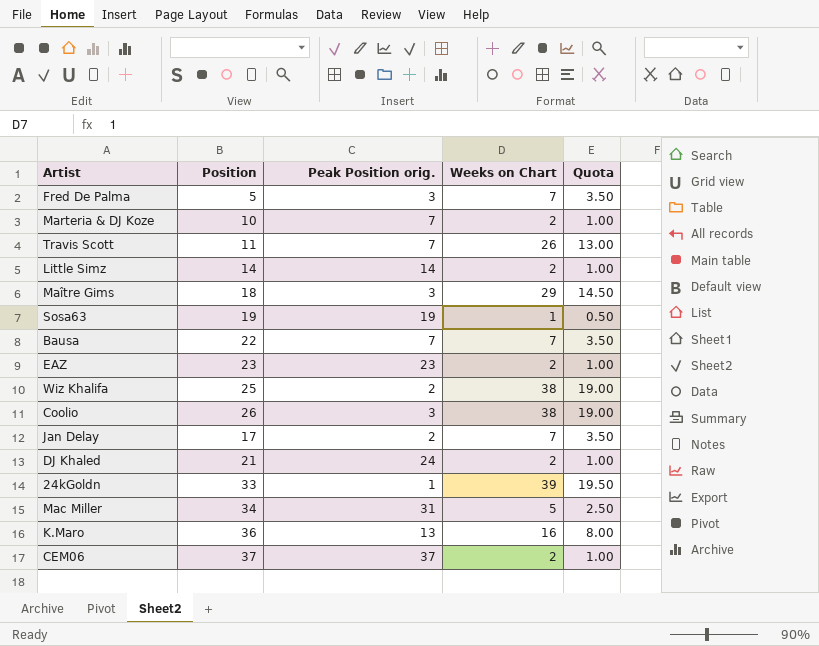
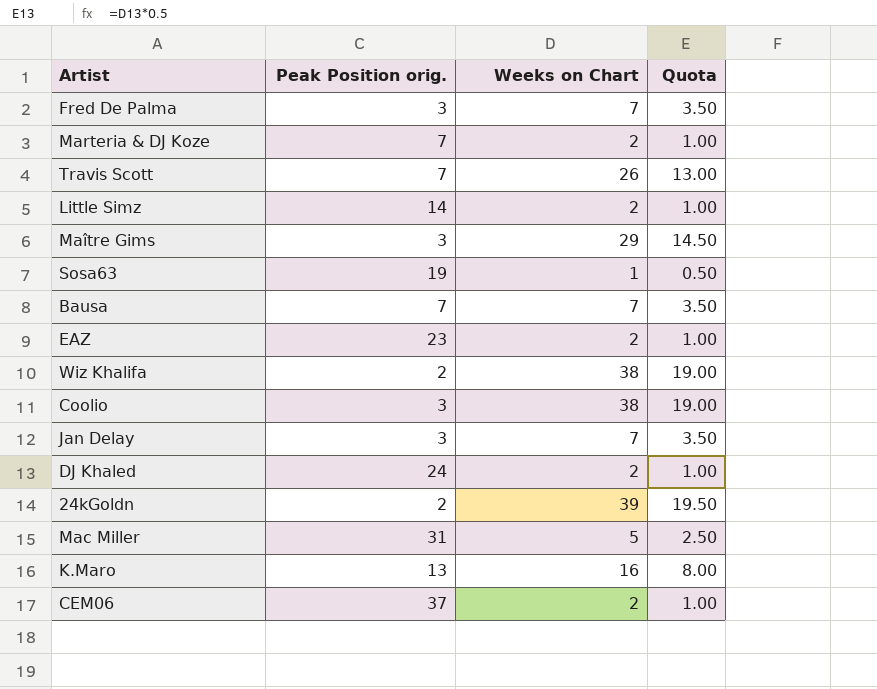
column Position | position: 2 -> none
Jan Delay | Peak Position orig.: 2 -> 3
24kGoldn | Peak Position orig.: 1 -> 2

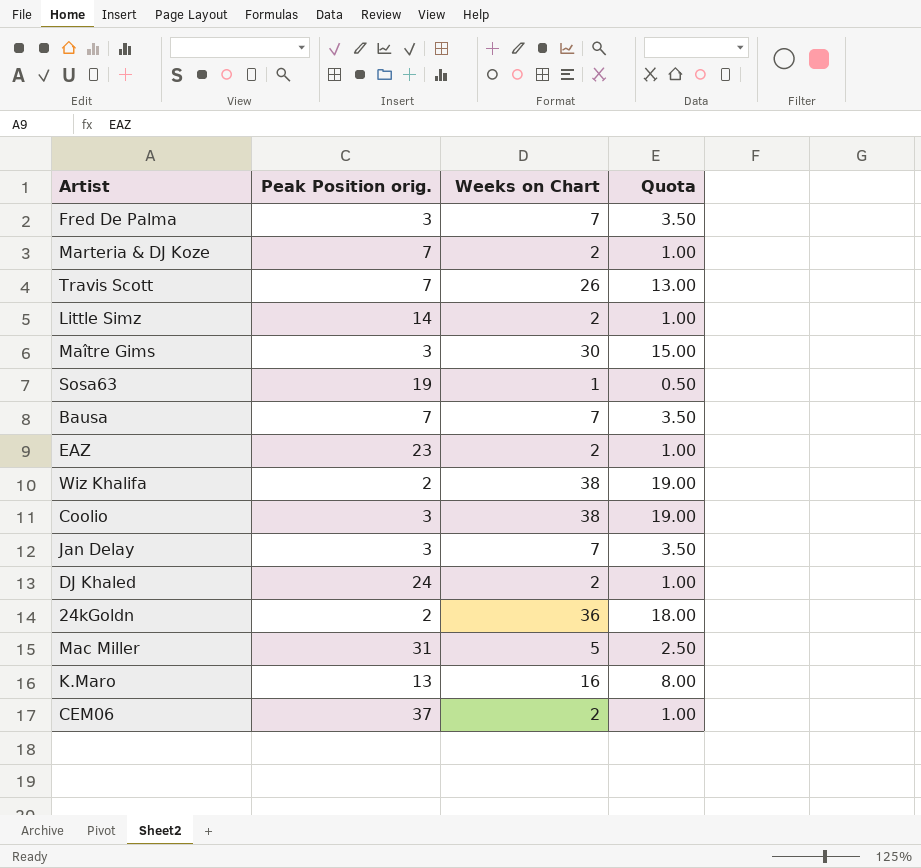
Maître Gims | Weeks on Chart: 29 -> 30
Maître Gims | Quota: 14.50 -> 15.00
24kGoldn | Weeks on Chart: 39 -> 36
24kGoldn | Quota: 19.50 -> 18.00

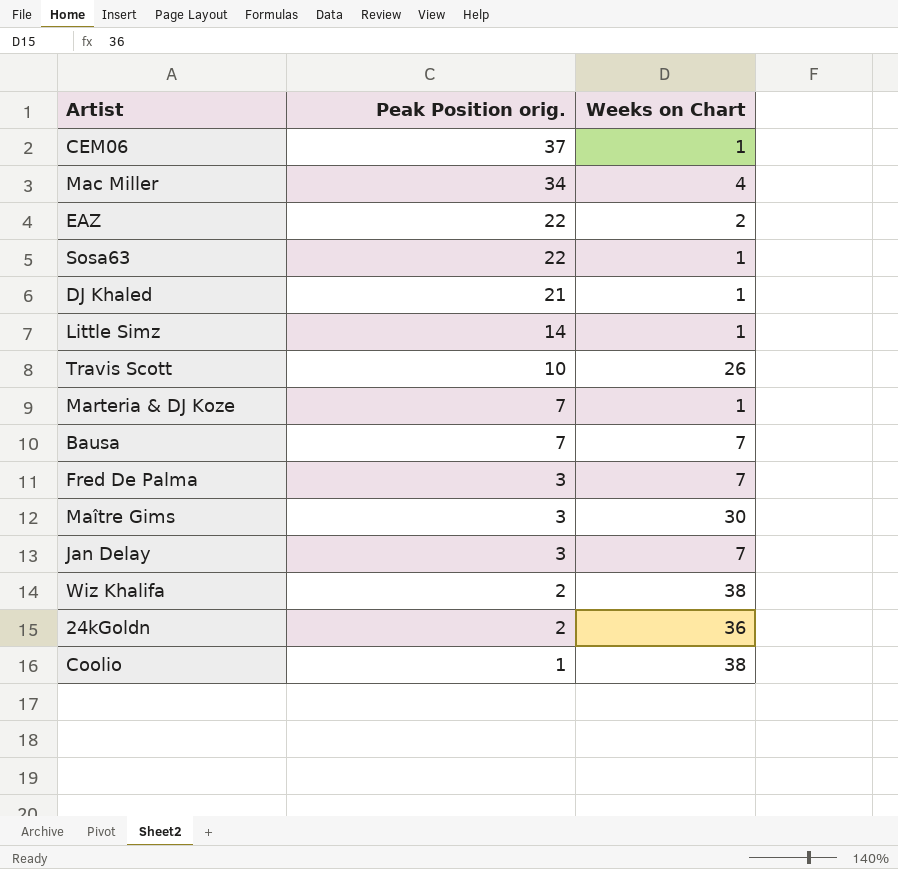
row order: none -> Peak Position orig. descending
column Quota | formula: [Weeks on Chart] * 0.5 -> none
row K.Maro: 13 | 16 | 8.00 -> none
CEM06 | Weeks on Chart: 2 -> 1
Mac Miller | Peak Position orig.: 31 -> 34
Mac Miller | Weeks on Chart: 5 -> 4
EAZ | Peak Position orig.: 23 -> 22
Sosa63 | Peak Position orig.: 19 -> 22
DJ Khaled | Peak Position orig.: 24 -> 21
DJ Khaled | Weeks on Chart: 2 -> 1
Little Simz | Weeks on Chart: 2 -> 1
Travis Scott | Peak Position orig.: 7 -> 10
Marteria & DJ Koze | Weeks on Chart: 2 -> 1
Coolio | Peak Position orig.: 3 -> 1

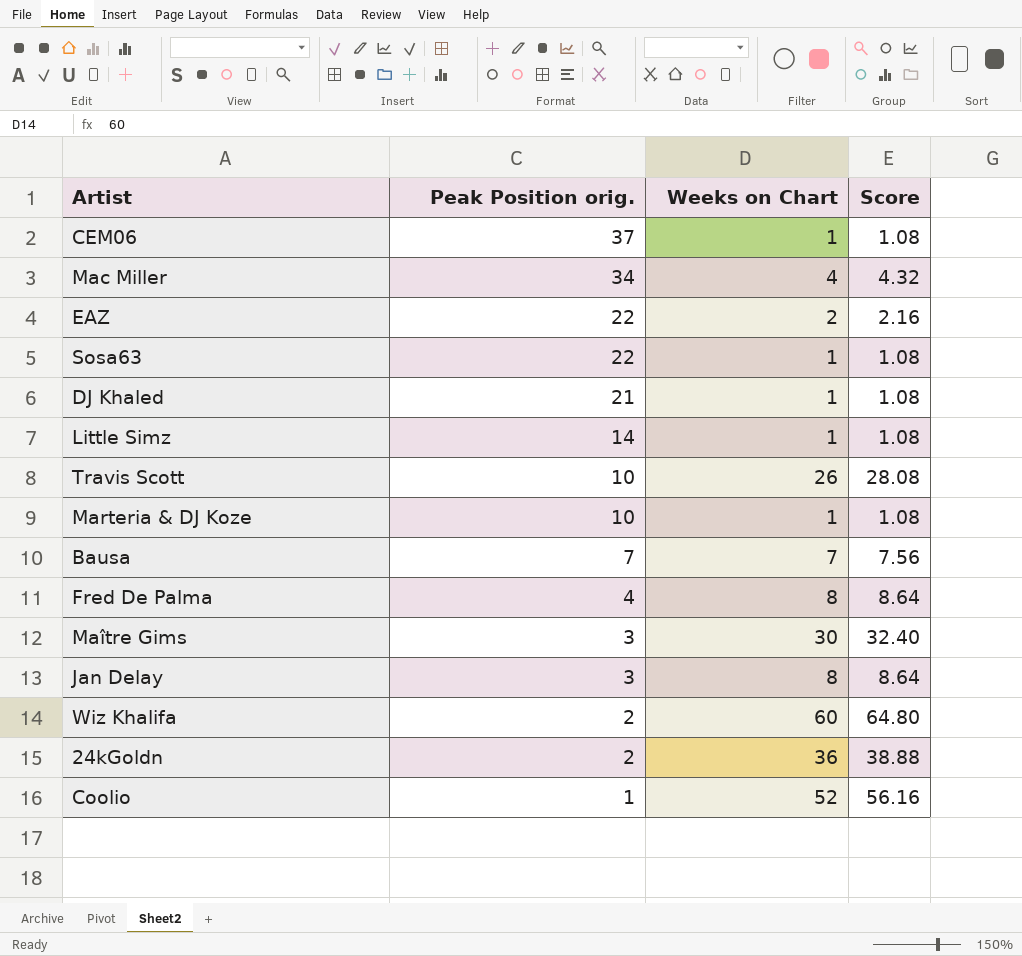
column Score | formula: none -> [Weeks on Chart] * 1.08
Marteria & DJ Koze | Peak Position orig.: 7 -> 10
Fred De Palma | Peak Position orig.: 3 -> 4
Fred De Palma | Weeks on Chart: 7 -> 8
Jan Delay | Weeks on Chart: 7 -> 8
Wiz Khalifa | Weeks on Chart: 38 -> 60
Coolio | Weeks on Chart: 38 -> 52

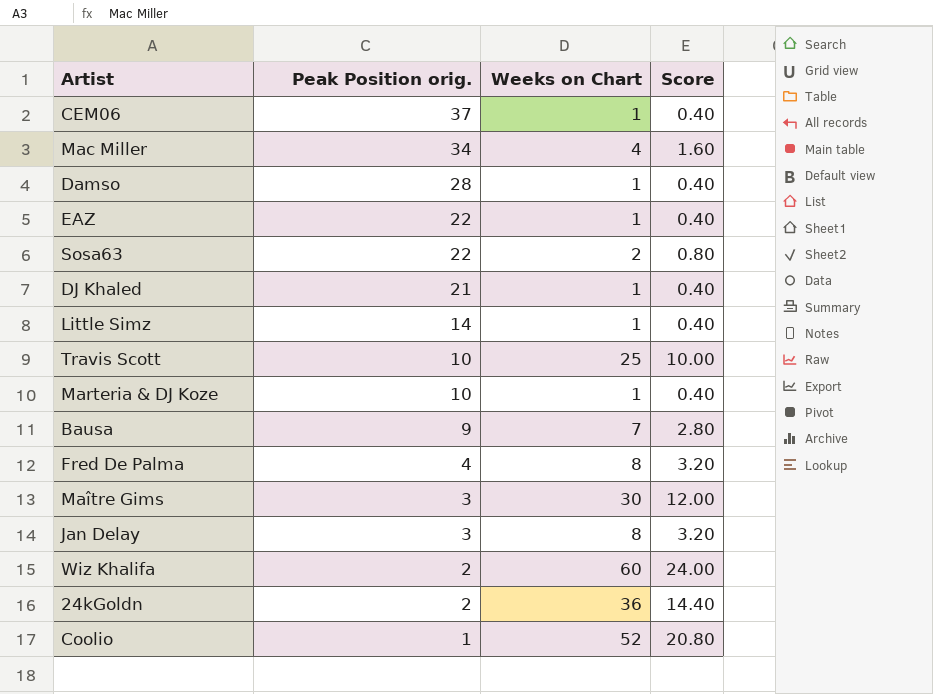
column Score | formula: [Weeks on Chart] * 1.08 -> [Weeks on Chart] * 0.4
row Damso: none -> 28 | 1 | 0.40
EAZ | Weeks on Chart: 2 -> 1
Sosa63 | Weeks on Chart: 1 -> 2
Travis Scott | Weeks on Chart: 26 -> 25
Bausa | Peak Position orig.: 7 -> 9

